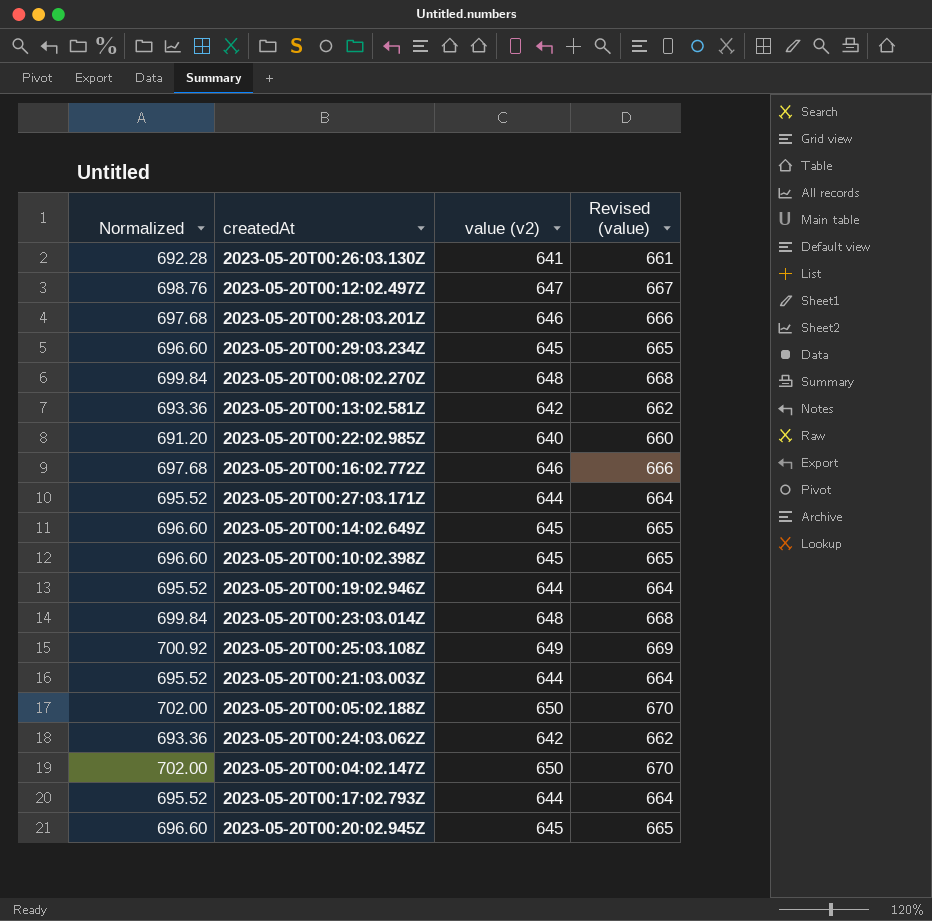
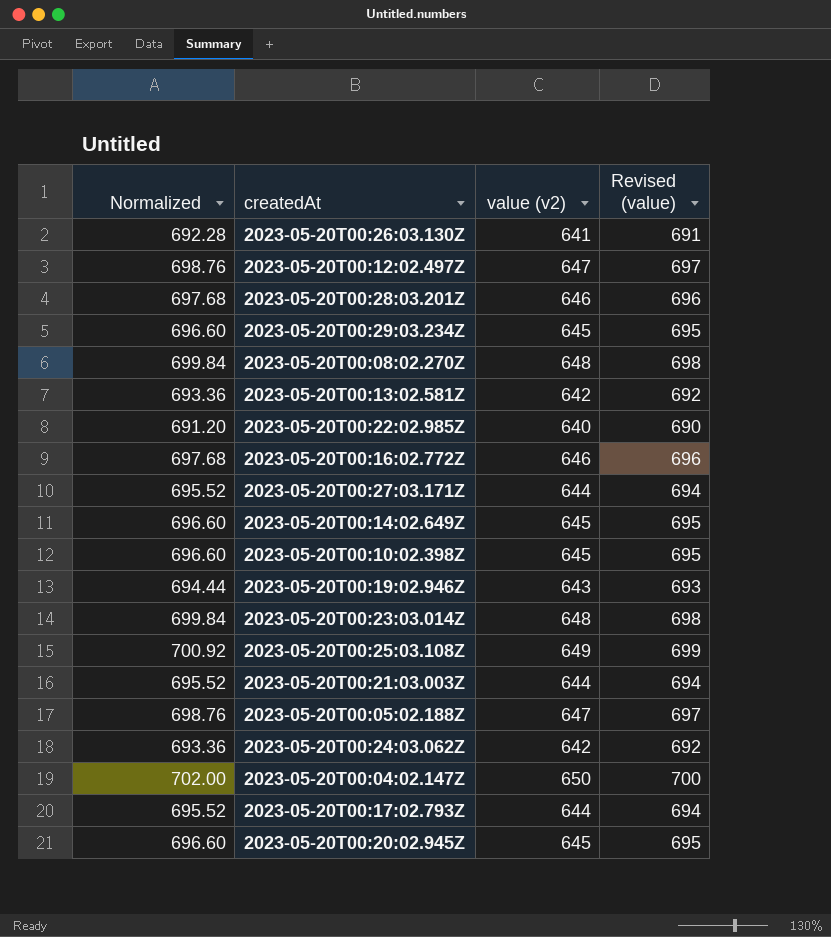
column Revised (value) | formula: [value (v2)] + 20 -> [value (v2)] + 50
2023-05-20T00:19:02.946Z | Normalized: 695.52 -> 694.44
2023-05-20T00:19:02.946Z | value (v2): 644 -> 643
2023-05-20T00:05:02.188Z | Normalized: 702.00 -> 698.76
2023-05-20T00:05:02.188Z | value (v2): 650 -> 647

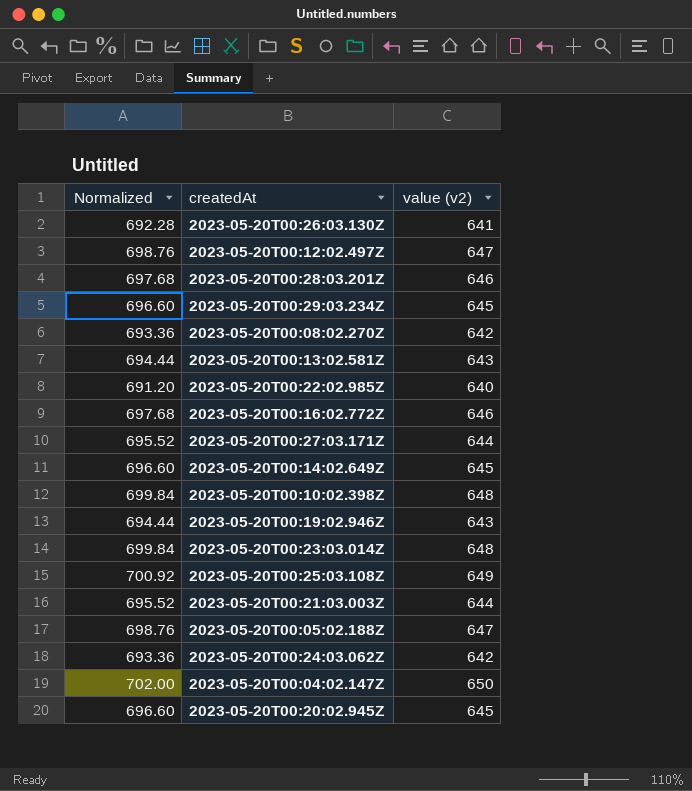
column Revised (value) | formula: [value (v2)] + 50 -> none
row 2023-05-20T00:17:02.793Z: 695.52 | 644 | 694 -> none
2023-05-20T00:08:02.270Z | Normalized: 699.84 -> 693.36
2023-05-20T00:08:02.270Z | value (v2): 648 -> 642
2023-05-20T00:13:02.581Z | Normalized: 693.36 -> 694.44
2023-05-20T00:13:02.581Z | value (v2): 642 -> 643
2023-05-20T00:10:02.398Z | Normalized: 696.60 -> 699.84
2023-05-20T00:10:02.398Z | value (v2): 645 -> 648

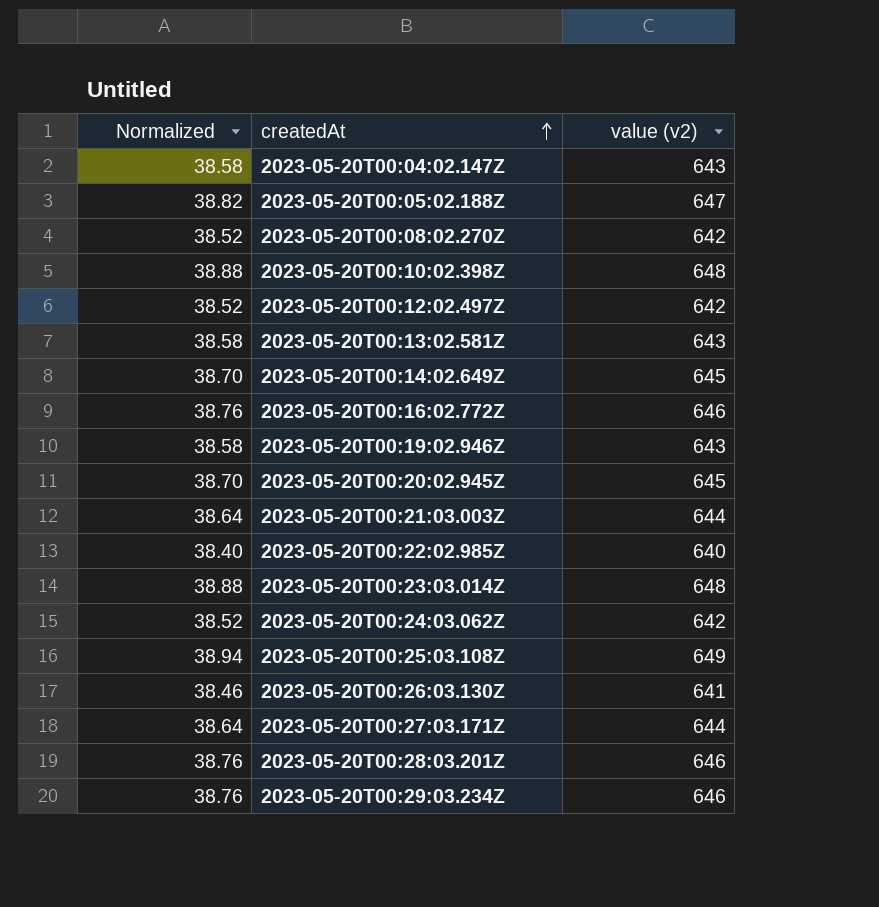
row order: none -> createdAt ascending
column Normalized | formula: [value (v2)] * 1.08 -> [value (v2)] * 0.06
2023-05-20T00:04:02.147Z | value (v2): 650 -> 643
2023-05-20T00:12:02.497Z | value (v2): 647 -> 642
2023-05-20T00:29:03.234Z | value (v2): 645 -> 646

